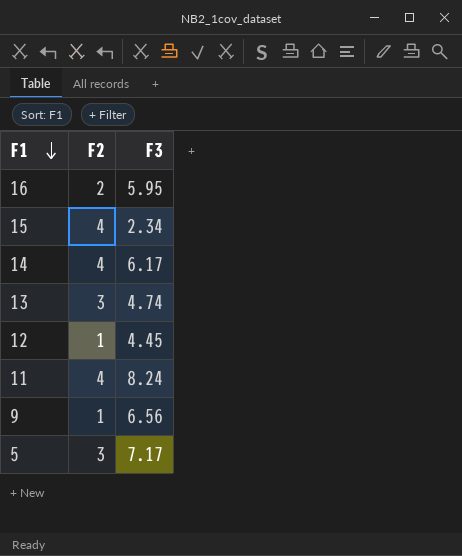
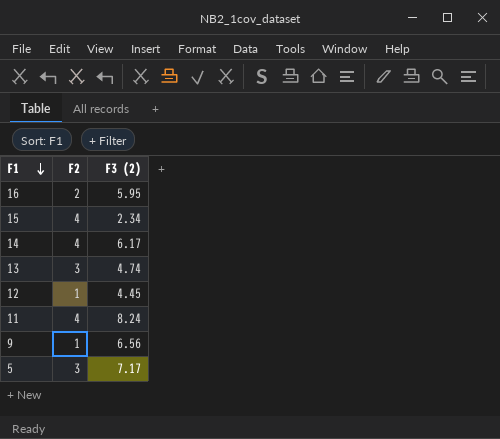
column name: F3 -> F3 (2)

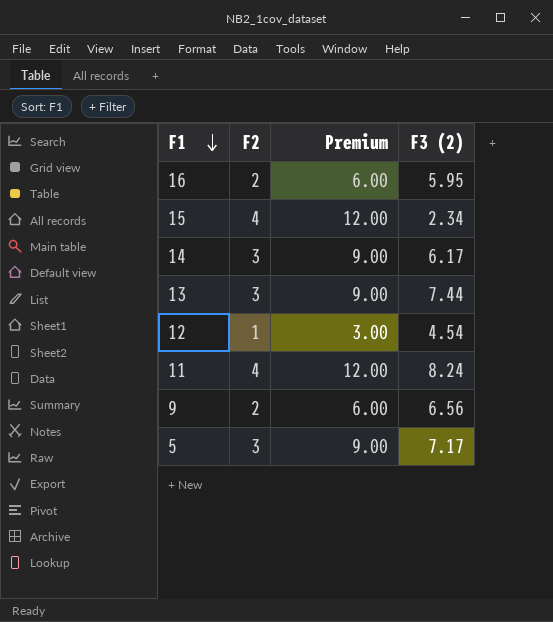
column Premium | formula: none -> [F2] * 3
14 | F2: 4 -> 3
13 | F3 (2): 4.74 -> 7.44
12 | F3 (2): 4.45 -> 4.54
9 | F2: 1 -> 2

